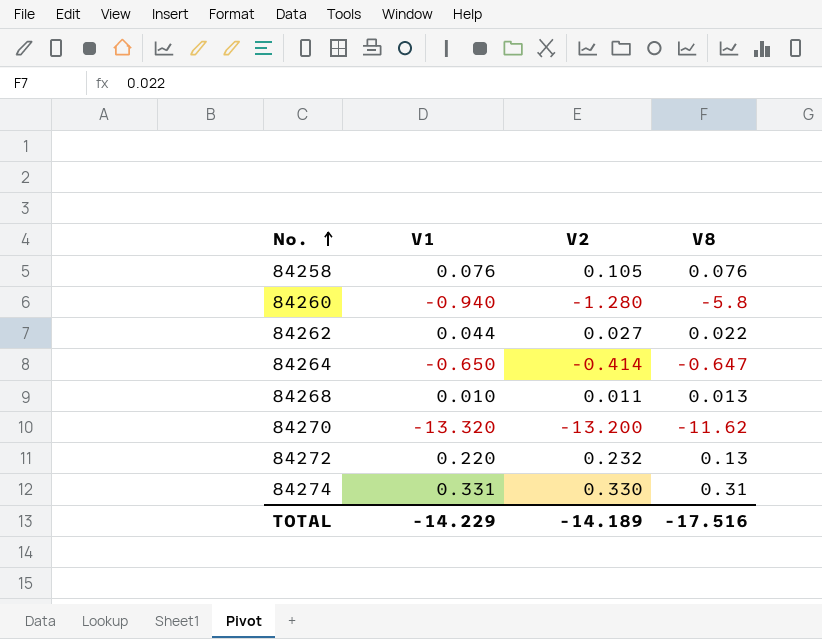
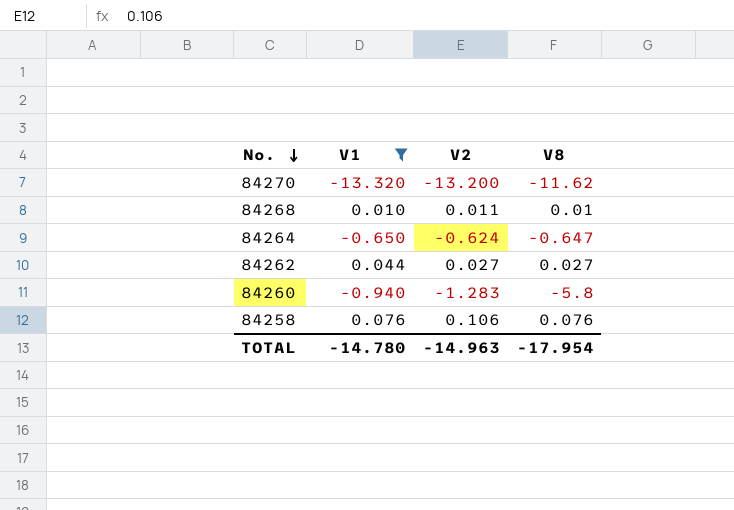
filter: none -> V1 <= 0.076
row order: No. ascending -> No. descending
84268 | V8: 0.013 -> 0.01
84264 | V2: -0.414 -> -0.624
84262 | V8: 0.022 -> 0.027
84260 | V2: -1.280 -> -1.283
84258 | V2: 0.105 -> 0.106
TOTAL | V1: -14.229 -> -14.780
TOTAL | V2: -14.189 -> -14.963
TOTAL | V8: -17.516 -> -17.954

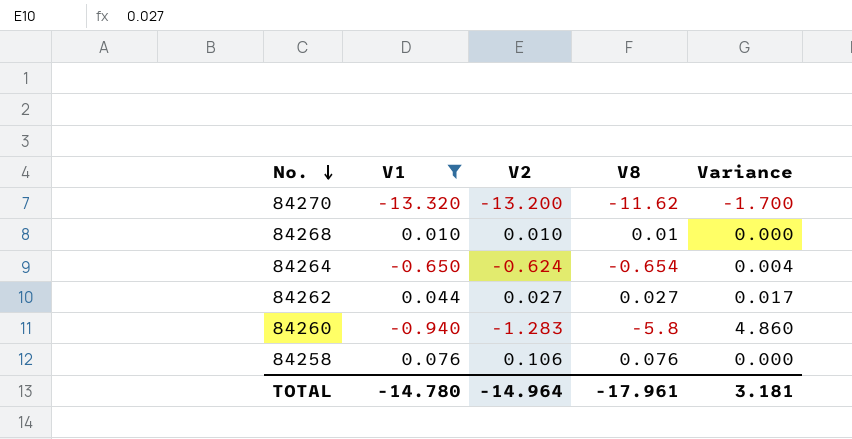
column Variance | formula: none -> [V1] - [V8]
84268 | V2: 0.011 -> 0.010
84264 | V8: -0.647 -> -0.654
TOTAL | V2: -14.963 -> -14.964
TOTAL | V8: -17.954 -> -17.961

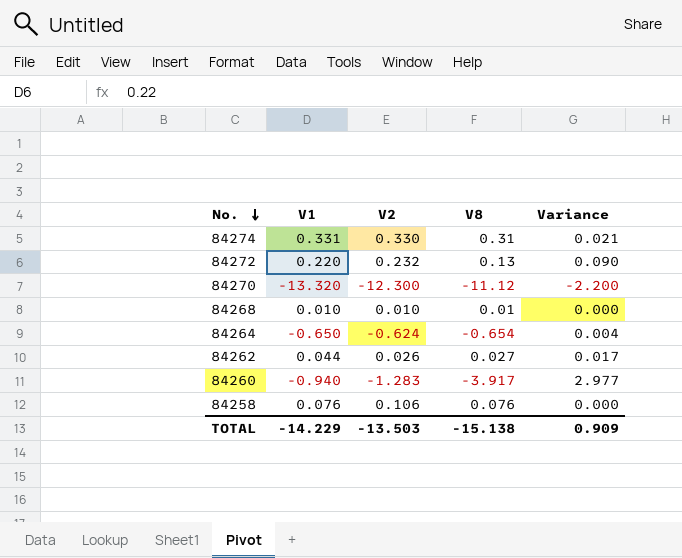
filter: V1 <= 0.076 -> none
84270 | V2: -13.200 -> -12.300
84270 | V8: -11.62 -> -11.12
84270 | Variance: -1.700 -> -2.200
84262 | V2: 0.027 -> 0.026
84260 | V8: -5.8 -> -3.917
84260 | Variance: 4.860 -> 2.977
TOTAL | V1: -14.780 -> -14.229
TOTAL | V2: -14.964 -> -13.503
TOTAL | V8: -17.961 -> -15.138
TOTAL | Variance: 3.181 -> 0.909

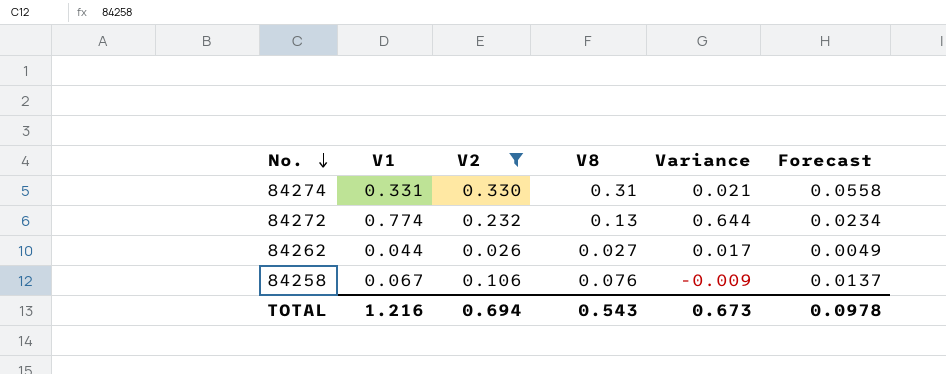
filter: none -> V2 >= 0.026
column Forecast | formula: none -> [V8] * 0.18
84272 | V1: 0.220 -> 0.774
84272 | Variance: 0.090 -> 0.644
84258 | V1: 0.076 -> 0.067
84258 | Variance: 0.000 -> -0.009
TOTAL | V1: -14.229 -> 1.216
TOTAL | V2: -13.503 -> 0.694
TOTAL | V8: -15.138 -> 0.543
TOTAL | Variance: 0.909 -> 0.673

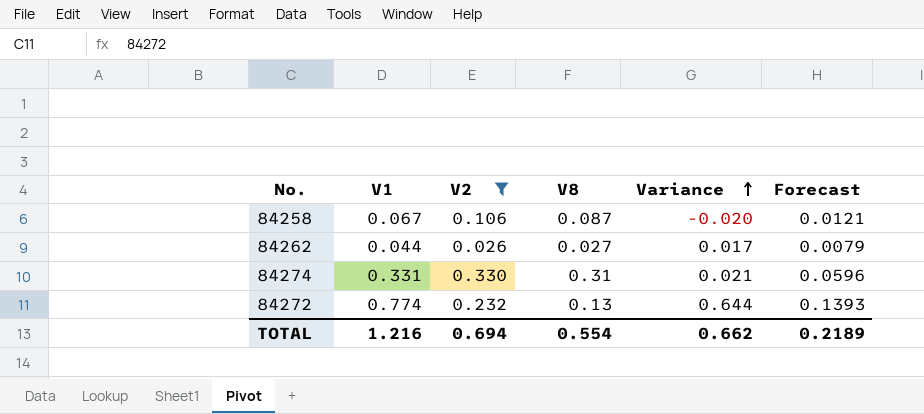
row order: No. descending -> Variance ascending
column Forecast | formula: [V8] * 0.18 -> [V1] * 0.18
84258 | V8: 0.076 -> 0.087
84258 | Variance: -0.009 -> -0.020
TOTAL | V8: 0.543 -> 0.554
TOTAL | Variance: 0.673 -> 0.662
TOTAL | Forecast: 0.0978 -> 0.2189

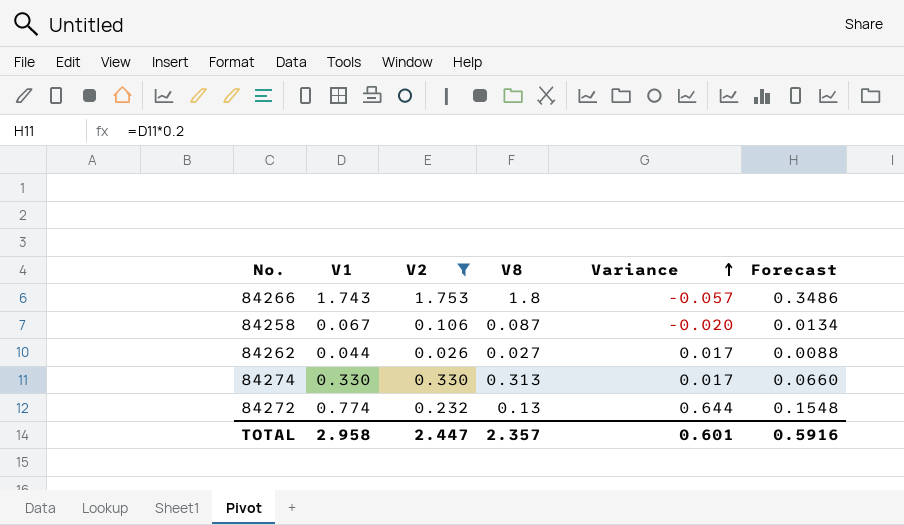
column Forecast | formula: [V1] * 0.18 -> [V1] * 0.2
row 84266: none -> 1.743 | 1.753 | 1.8 | -0.057 | 0.3486
84274 | V1: 0.331 -> 0.330
84274 | V8: 0.31 -> 0.313
84274 | Variance: 0.021 -> 0.017
TOTAL | V1: 1.216 -> 2.958
TOTAL | V2: 0.694 -> 2.447
TOTAL | V8: 0.554 -> 2.357
TOTAL | Variance: 0.662 -> 0.601
TOTAL | Forecast: 0.2189 -> 0.5916

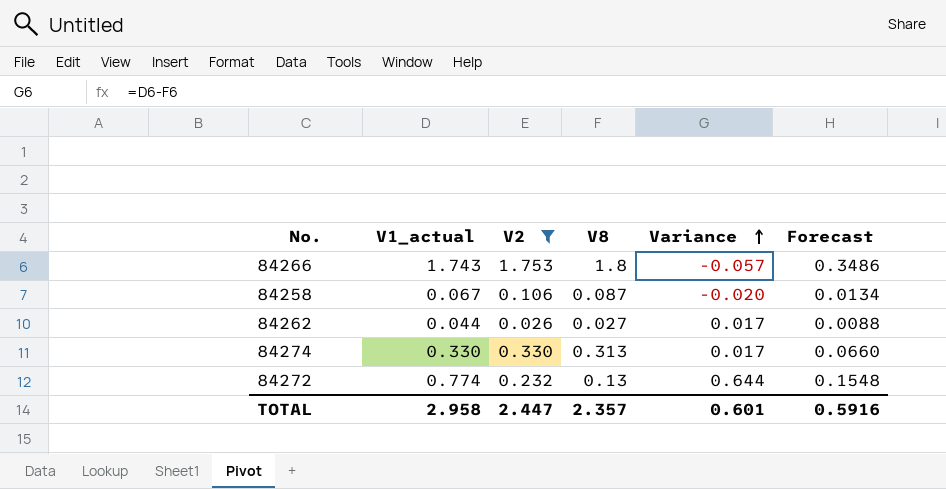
column name: V1 -> V1_actual

